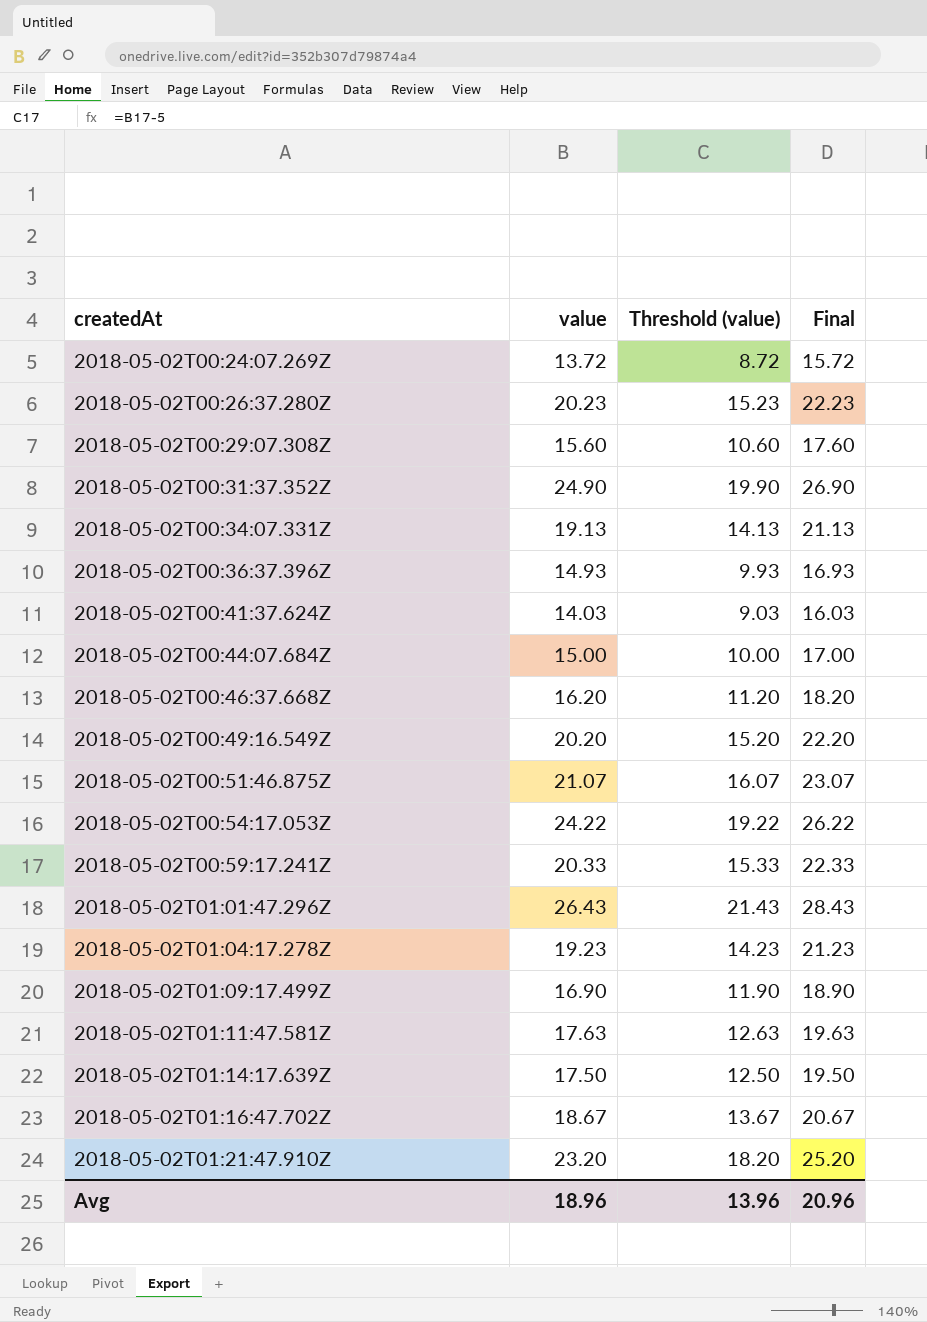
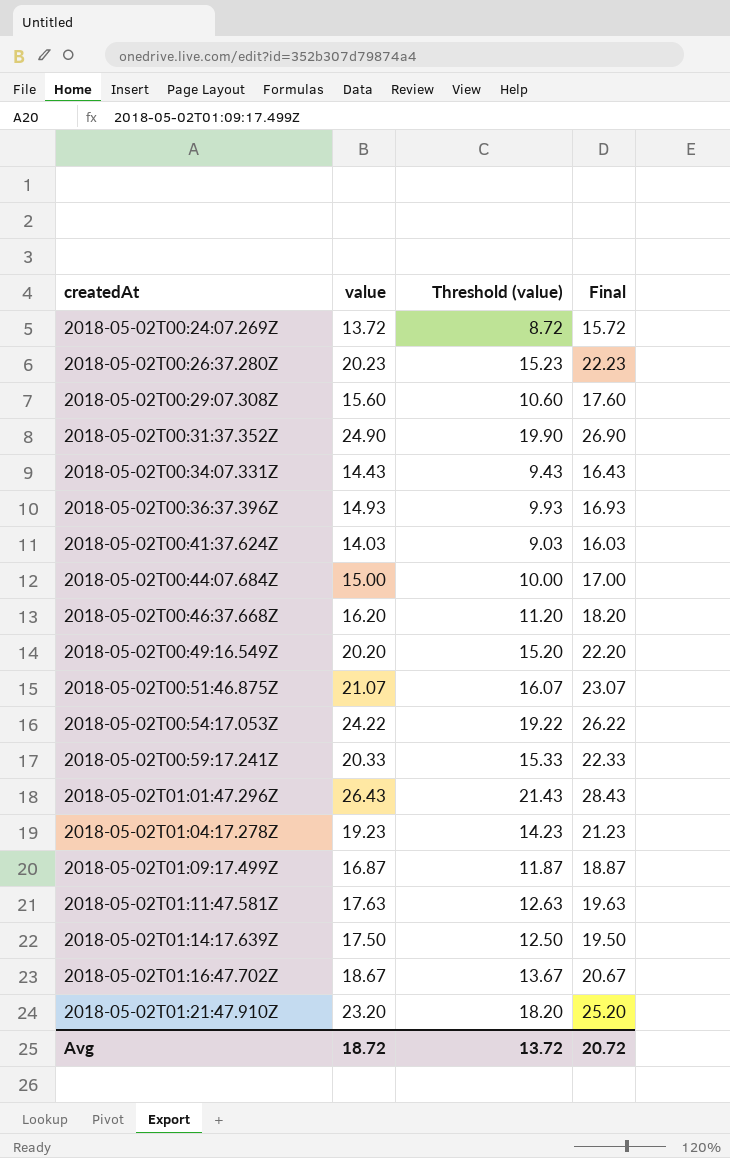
2018-05-02T00:34:07.331Z | value: 19.13 -> 14.43
2018-05-02T00:34:07.331Z | Threshold (value): 14.13 -> 9.43
2018-05-02T00:34:07.331Z | Final: 21.13 -> 16.43
2018-05-02T01:09:17.499Z | value: 16.90 -> 16.87
2018-05-02T01:09:17.499Z | Threshold (value): 11.90 -> 11.87
2018-05-02T01:09:17.499Z | Final: 18.90 -> 18.87
Avg | value: 18.96 -> 18.72
Avg | Threshold (value): 13.96 -> 13.72
Avg | Final: 20.96 -> 20.72

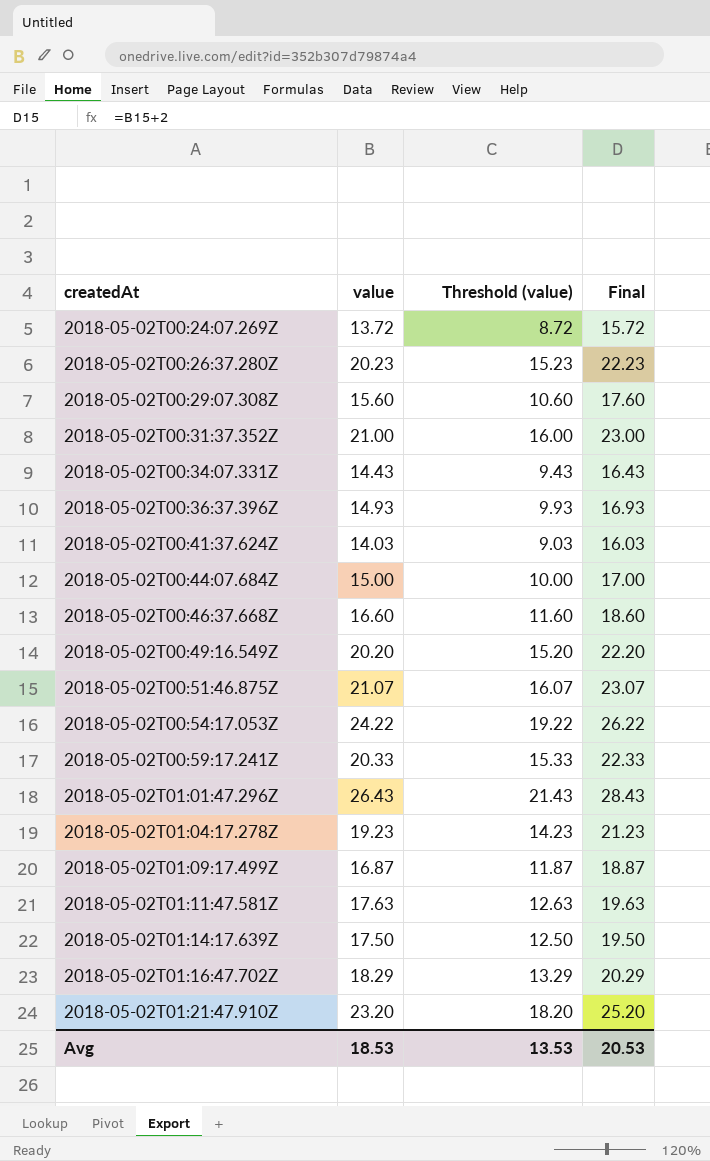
2018-05-02T00:31:37.352Z | value: 24.90 -> 21.00
2018-05-02T00:31:37.352Z | Threshold (value): 19.90 -> 16.00
2018-05-02T00:31:37.352Z | Final: 26.90 -> 23.00
2018-05-02T00:46:37.668Z | value: 16.20 -> 16.60
2018-05-02T00:46:37.668Z | Threshold (value): 11.20 -> 11.60
2018-05-02T00:46:37.668Z | Final: 18.20 -> 18.60
2018-05-02T01:16:47.702Z | value: 18.67 -> 18.29
2018-05-02T01:16:47.702Z | Threshold (value): 13.67 -> 13.29
2018-05-02T01:16:47.702Z | Final: 20.67 -> 20.29
Avg | value: 18.72 -> 18.53
Avg | Threshold (value): 13.72 -> 13.53
Avg | Final: 20.72 -> 20.53

